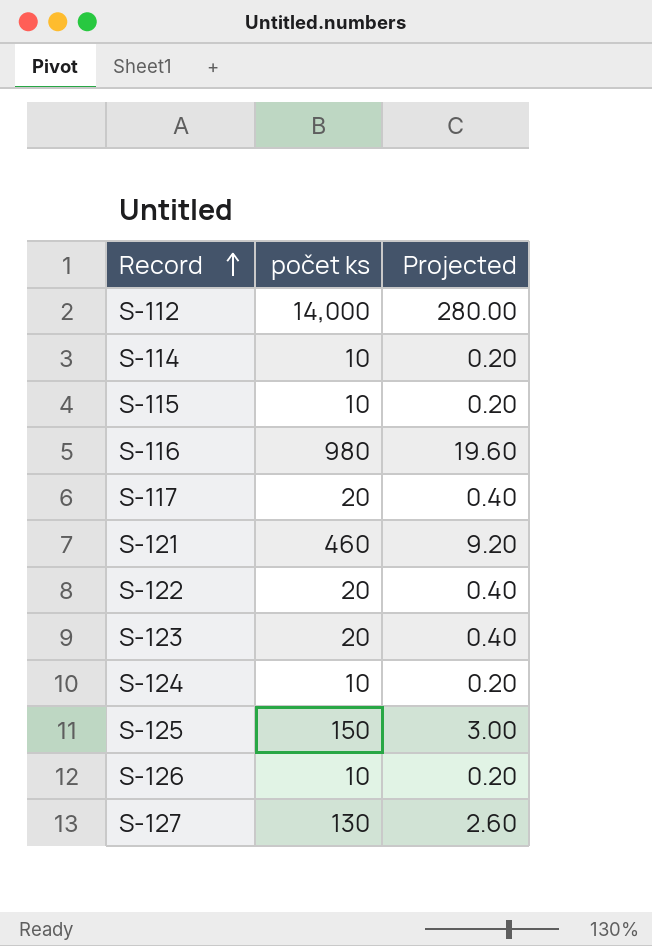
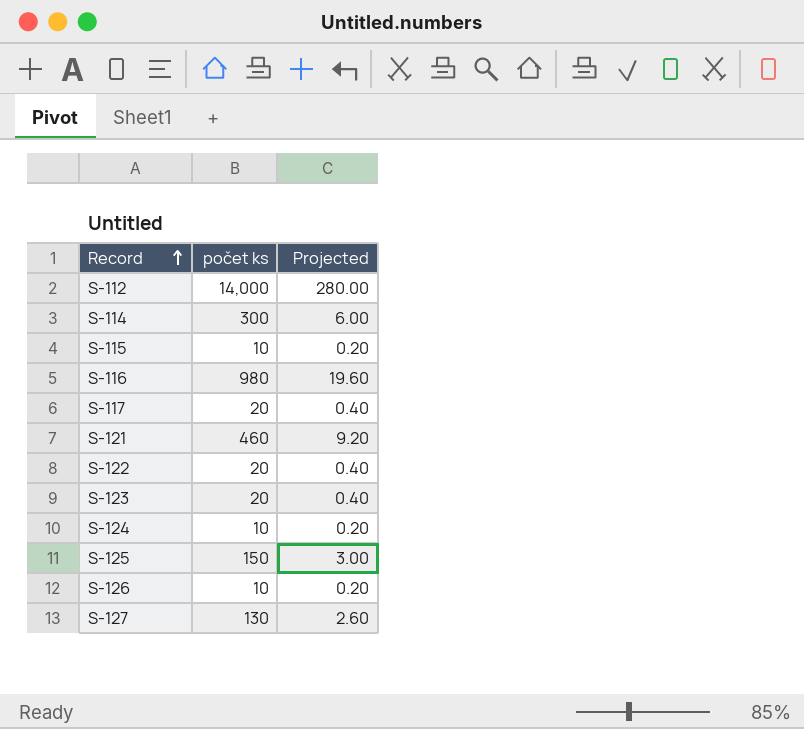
S-114 | počet ks: 10 -> 300
S-114 | Projected: 0.20 -> 6.00

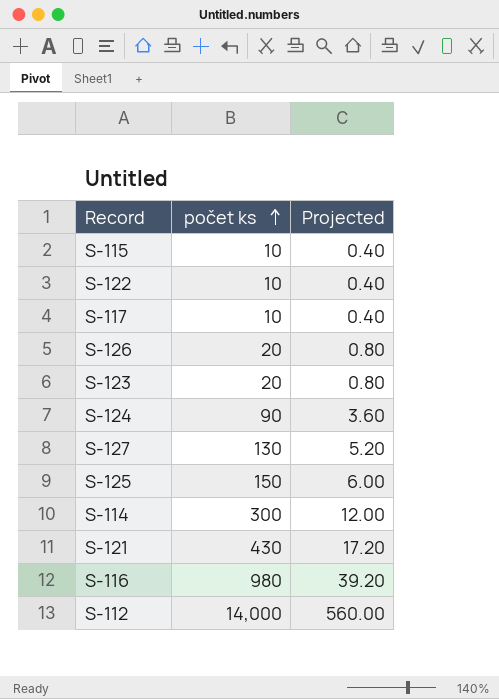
row order: Record ascending -> počet ks ascending
column Projected | formula: [počet ks] * 0.02 -> [počet ks] * 0.04
S-122 | počet ks: 20 -> 10
S-117 | počet ks: 20 -> 10
S-126 | počet ks: 10 -> 20
S-124 | počet ks: 10 -> 90
S-121 | počet ks: 460 -> 430

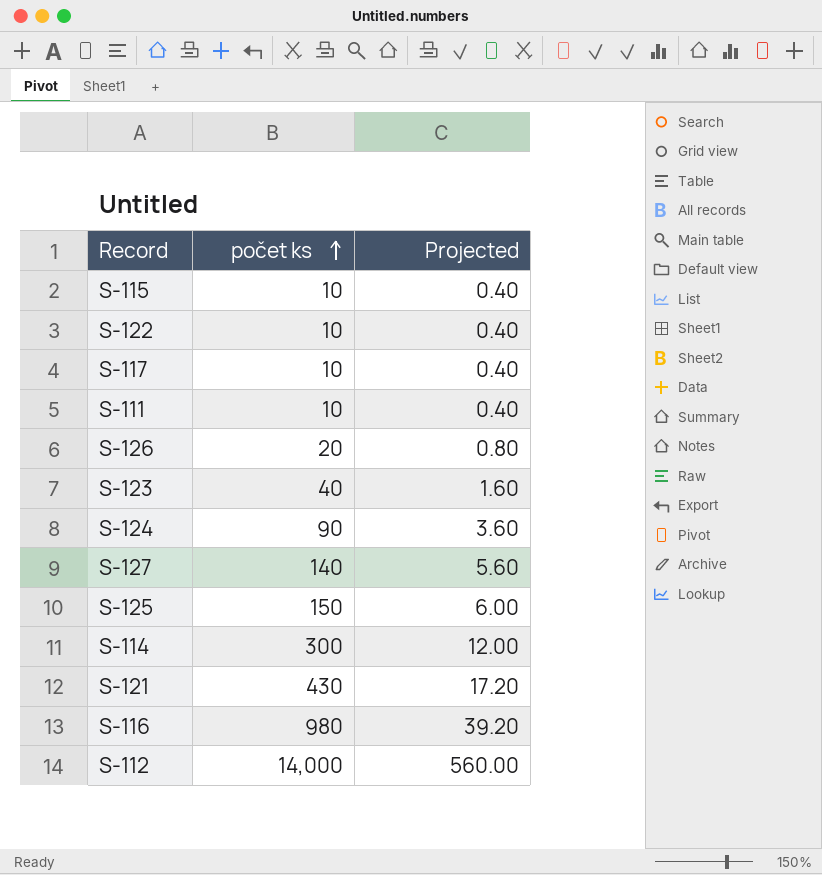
row S-111: none -> 10 | 0.40
S-123 | počet ks: 20 -> 40
S-123 | Projected: 0.80 -> 1.60
S-127 | počet ks: 130 -> 140
S-127 | Projected: 5.20 -> 5.60

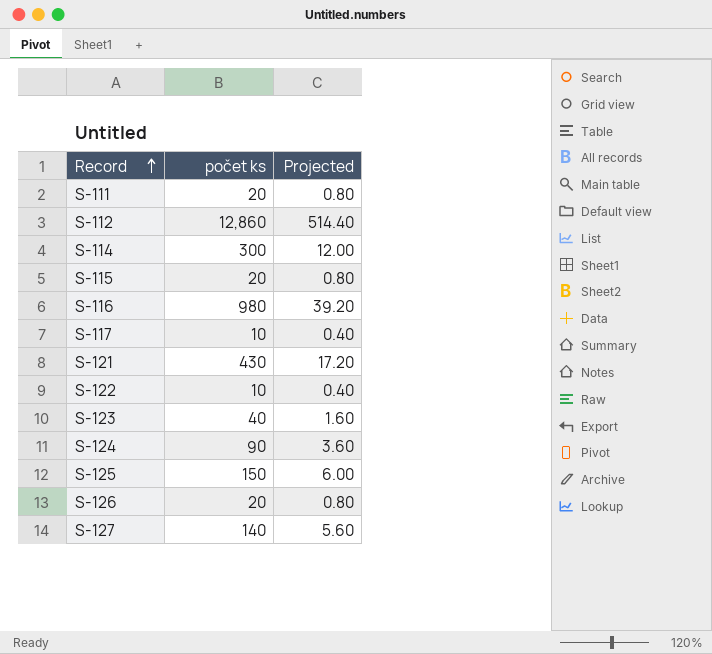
row order: počet ks ascending -> Record ascending
S-111 | počet ks: 10 -> 20
S-111 | Projected: 0.40 -> 0.80
S-112 | počet ks: 14,000 -> 12,860
S-112 | Projected: 560.00 -> 514.40
S-115 | počet ks: 10 -> 20
S-115 | Projected: 0.40 -> 0.80

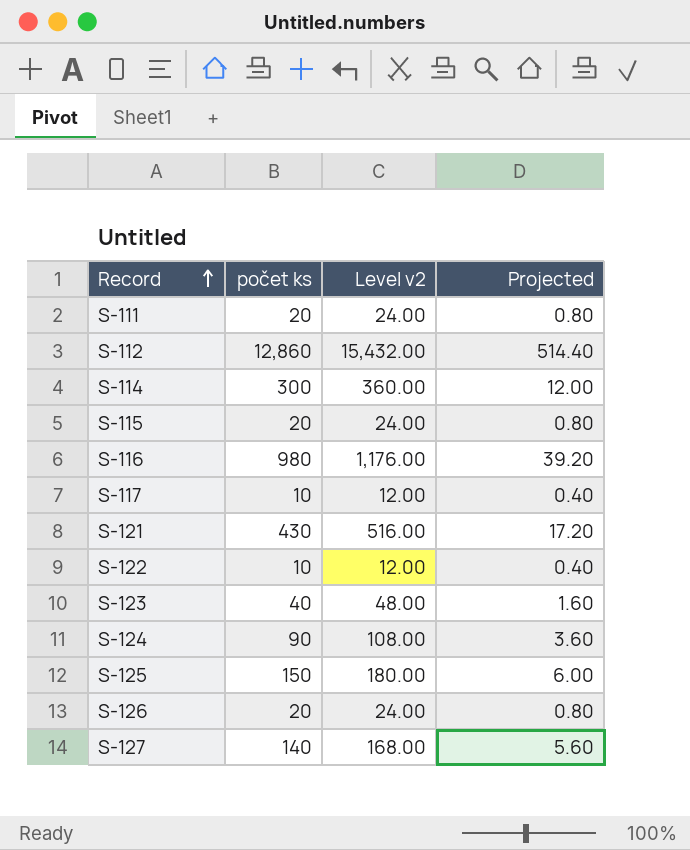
column Level v2 | formula: none -> [počet ks] * 1.2

